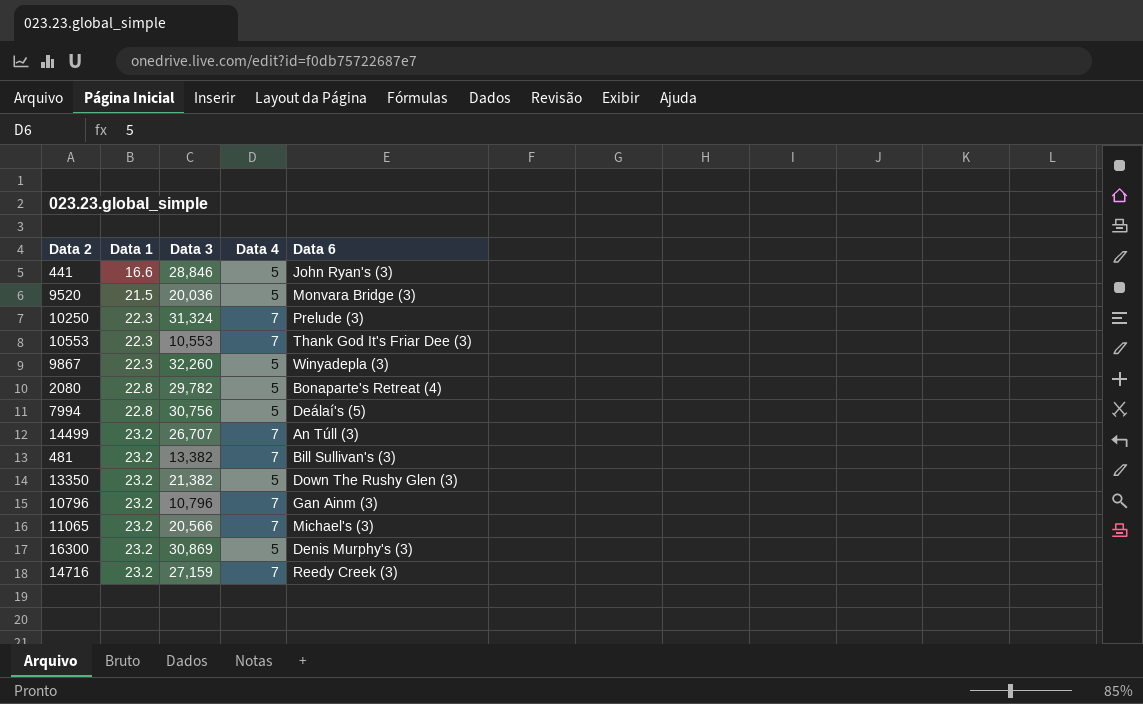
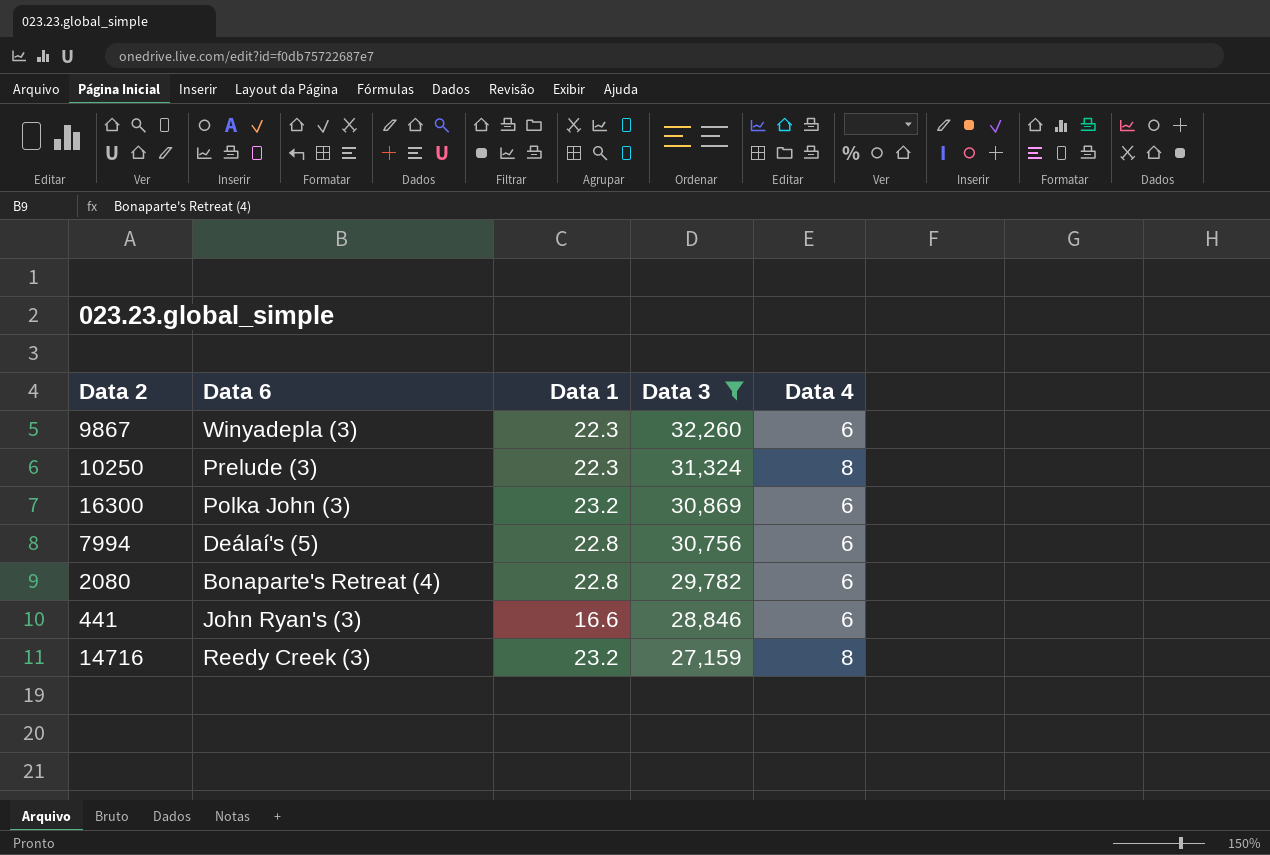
filter: none -> Data 3 >= 27,159
row order: Data 1 ascending -> Data 3 descending
column Data 6 | position: 5 -> 2
9867 | Data 4: 5 -> 6
10250 | Data 4: 7 -> 8
16300 | Data 6: Denis Murphy's (3) -> Polka John (3)
16300 | Data 4: 5 -> 6
7994 | Data 4: 5 -> 6
2080 | Data 4: 5 -> 6
441 | Data 4: 5 -> 6
14716 | Data 4: 7 -> 8

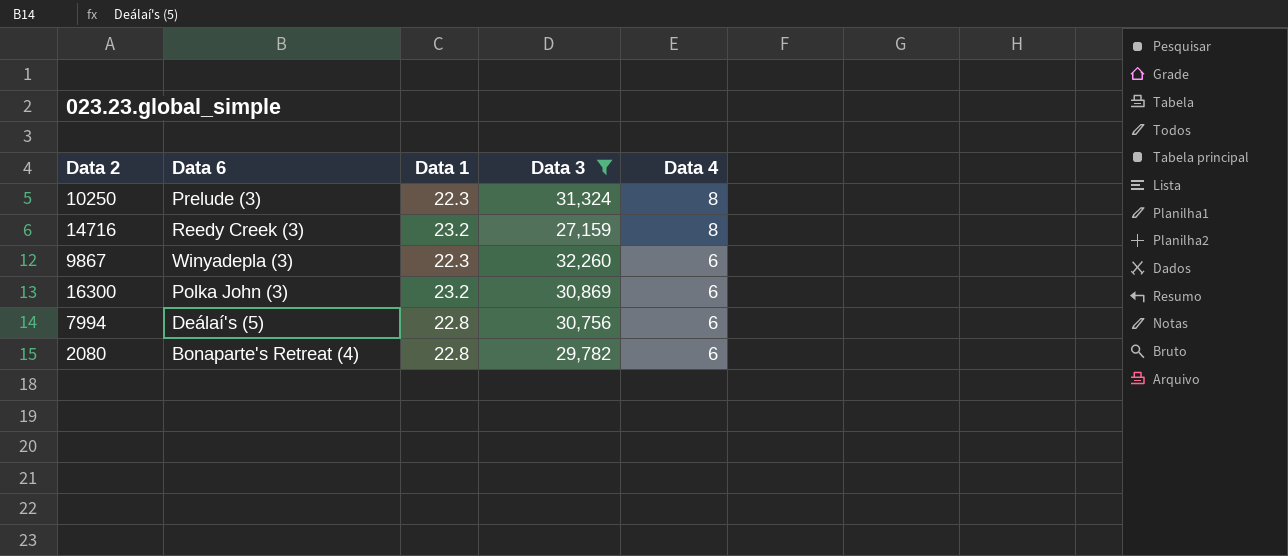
row order: Data 3 descending -> Data 4 descending
row 441: John Ryan's (3) | 16.6 | 28,846 | 6 -> none

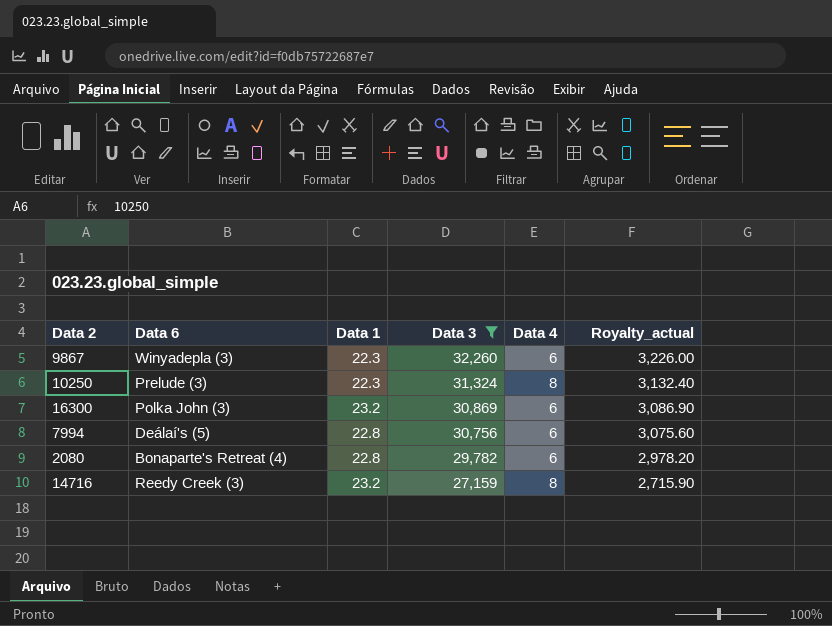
row order: Data 4 descending -> Data 3 descending
column Royalty_actual | formula: none -> [Data 3] * 0.1

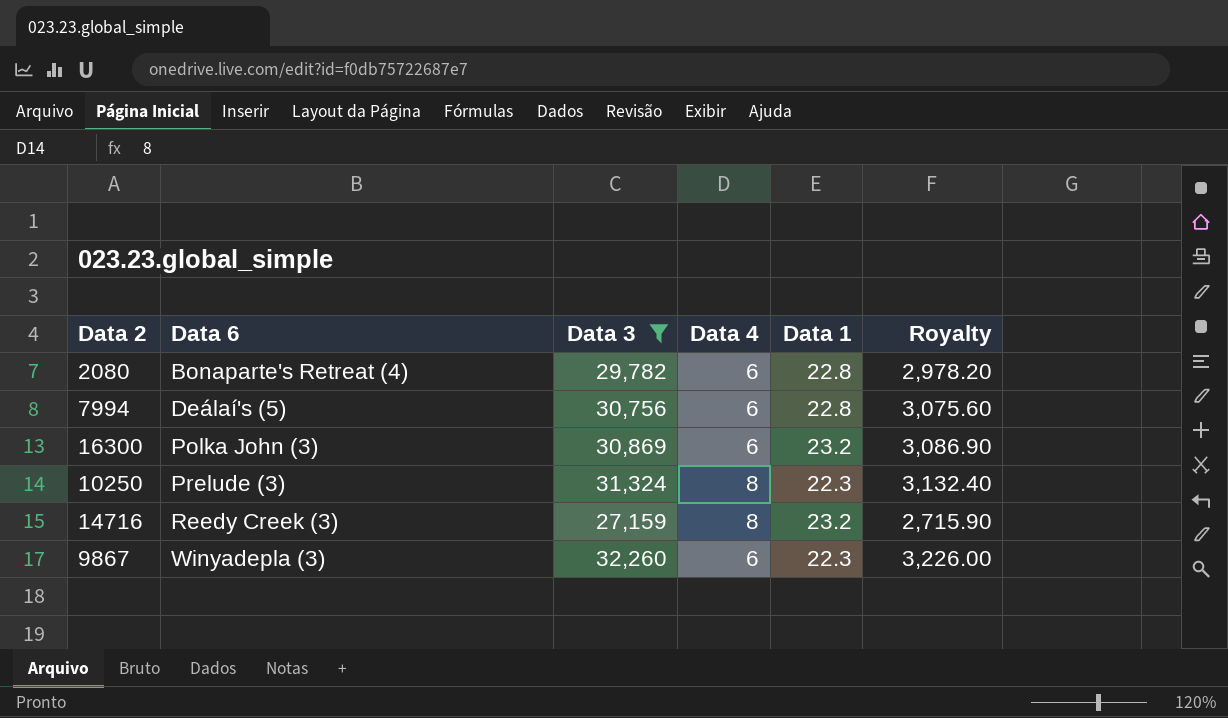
row order: Data 3 descending -> Data 6 ascending
column Data 1 | position: 3 -> 5
column name: Royalty_actual -> Royalty

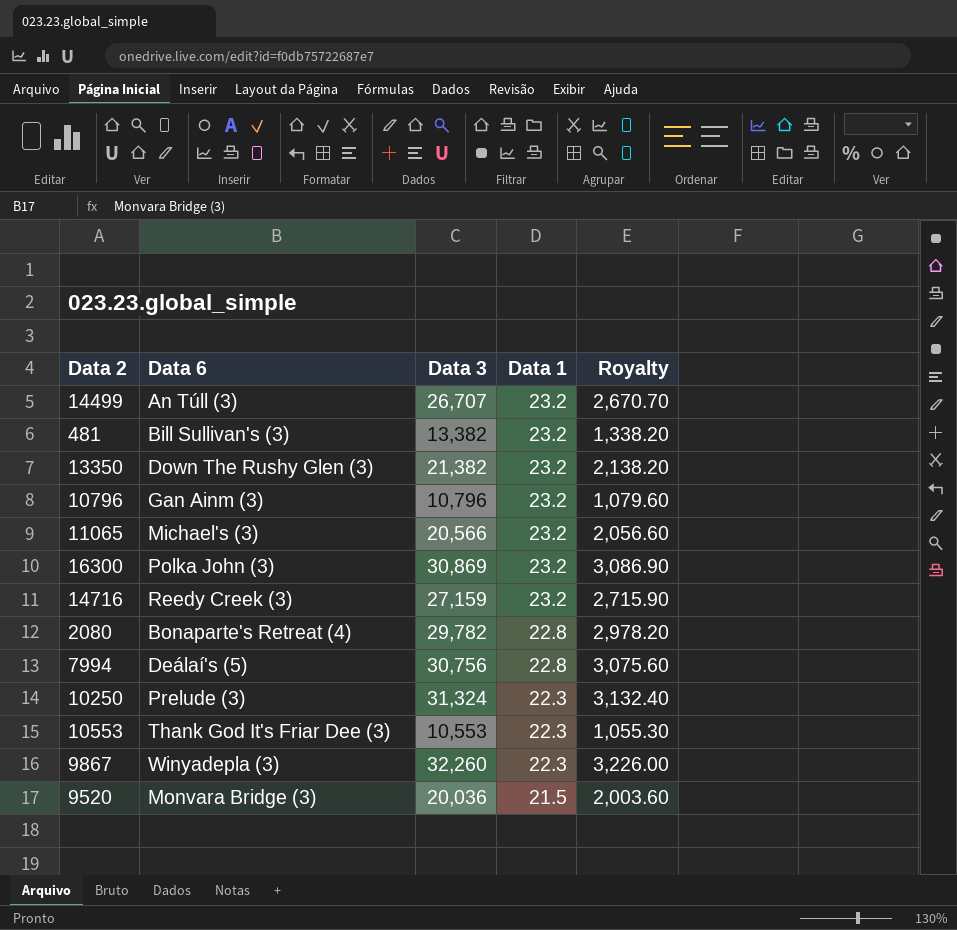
filter: Data 3 >= 27,159 -> none
row order: Data 6 ascending -> Data 1 descending
column Data 4 | position: 4 -> none

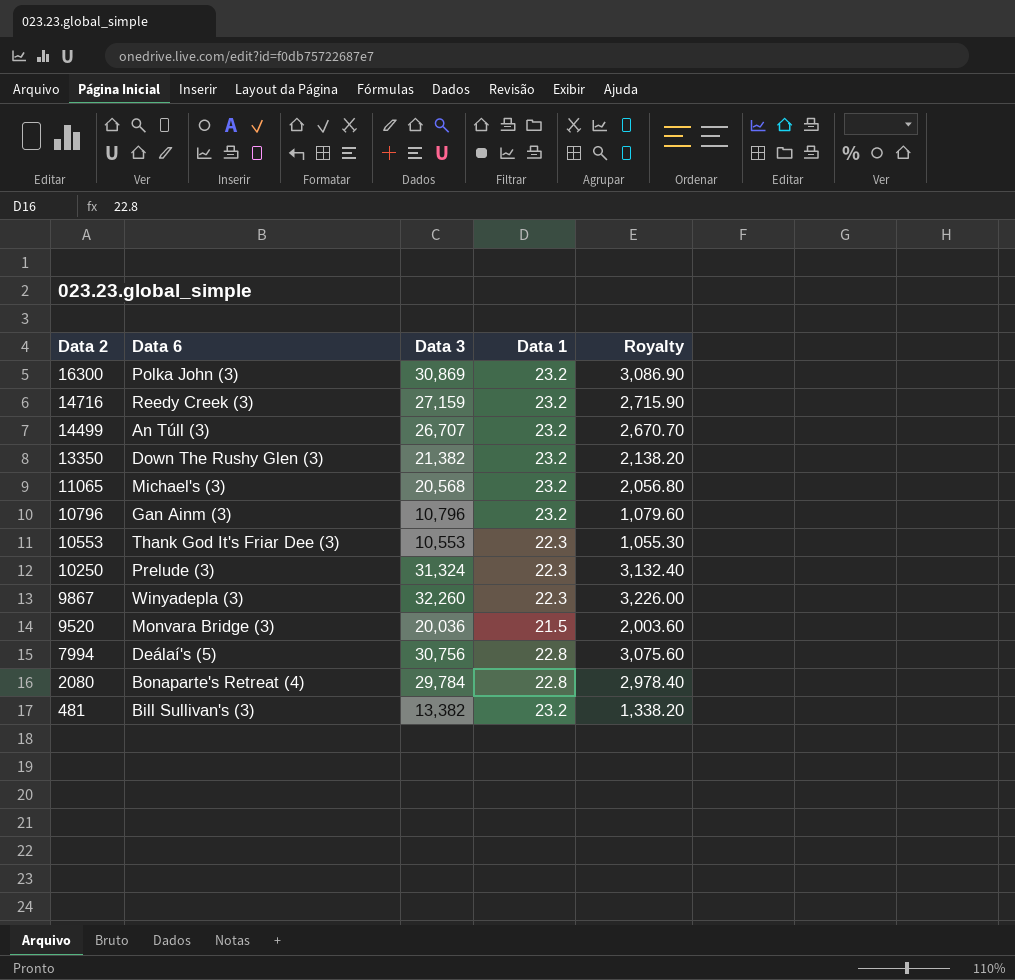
row order: Data 1 descending -> Data 2 descending
11065 | Data 3: 20,566 -> 20,568
11065 | Royalty: 2,056.60 -> 2,056.80
2080 | Data 3: 29,782 -> 29,784
2080 | Royalty: 2,978.20 -> 2,978.40

